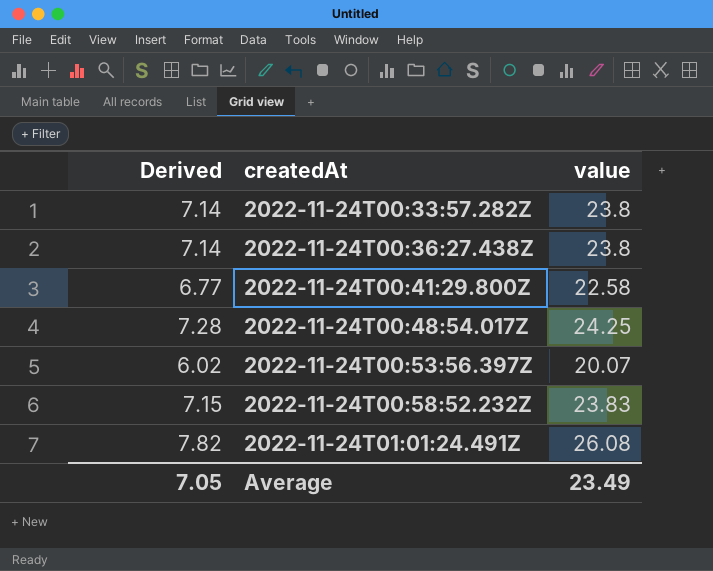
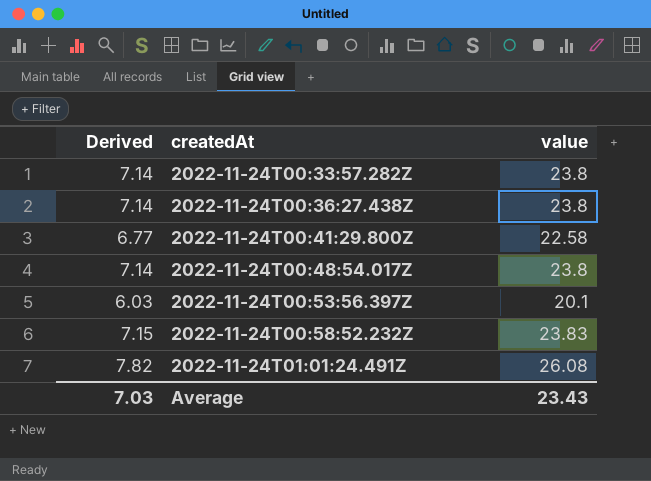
2022-11-24T00:48:54.017Z | Derived: 7.28 -> 7.14
2022-11-24T00:48:54.017Z | value: 24.25 -> 23.8
2022-11-24T00:53:56.397Z | Derived: 6.02 -> 6.03
2022-11-24T00:53:56.397Z | value: 20.07 -> 20.1
Average | Derived: 7.05 -> 7.03
Average | value: 23.49 -> 23.43

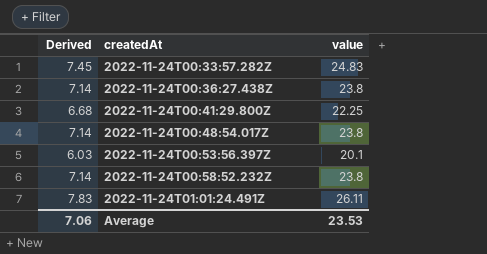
2022-11-24T00:33:57.282Z | Derived: 7.14 -> 7.45
2022-11-24T00:33:57.282Z | value: 23.8 -> 24.83
2022-11-24T00:41:29.800Z | Derived: 6.77 -> 6.68
2022-11-24T00:41:29.800Z | value: 22.58 -> 22.25
2022-11-24T00:58:52.232Z | Derived: 7.15 -> 7.14
2022-11-24T00:58:52.232Z | value: 23.83 -> 23.8
2022-11-24T01:01:24.491Z | Derived: 7.82 -> 7.83
2022-11-24T01:01:24.491Z | value: 26.08 -> 26.11
Average | Derived: 7.03 -> 7.06
Average | value: 23.43 -> 23.53

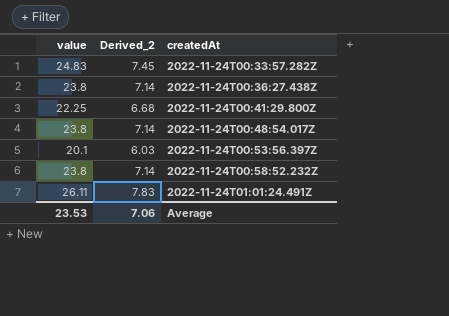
column value | position: 3 -> 1
column name: Derived -> Derived_2

